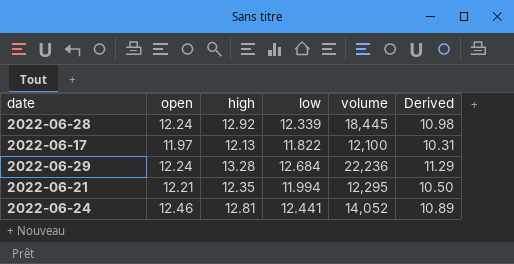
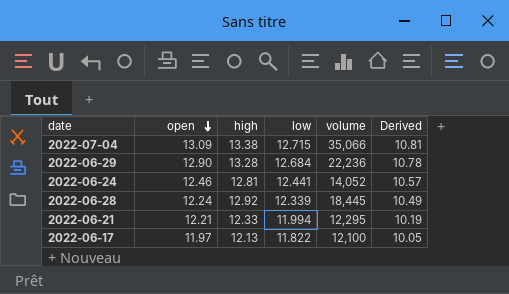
row order: none -> open descending
column Derived | formula: [high] * 0.85 -> [low] * 0.85
row 2022-07-04: none -> 13.09 | 13.38 | 12.715 | 35,066 | 10.81
2022-06-29 | open: 12.24 -> 12.90
2022-06-21 | high: 12.35 -> 12.33

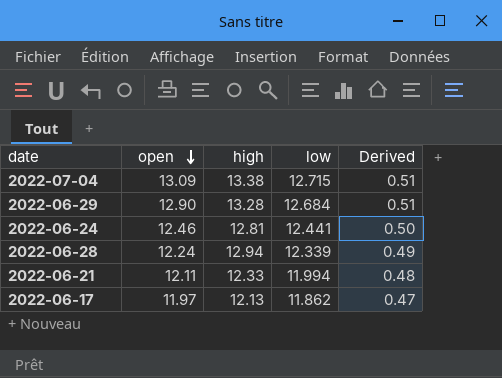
column volume | position: 5 -> none
column Derived | formula: [low] * 0.85 -> [low] * 0.04
2022-06-28 | high: 12.92 -> 12.94
2022-06-21 | open: 12.21 -> 12.11
2022-06-17 | low: 11.822 -> 11.862

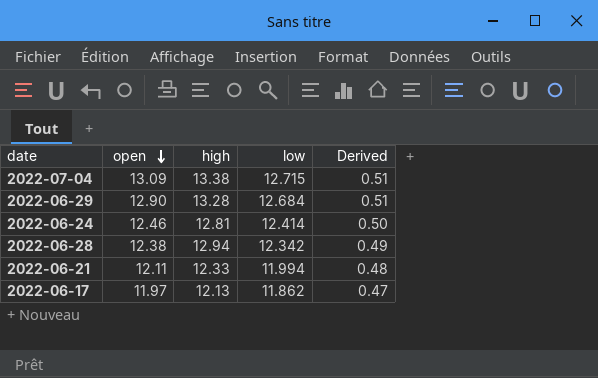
2022-06-24 | low: 12.441 -> 12.414
2022-06-28 | open: 12.24 -> 12.38
2022-06-28 | low: 12.339 -> 12.342

